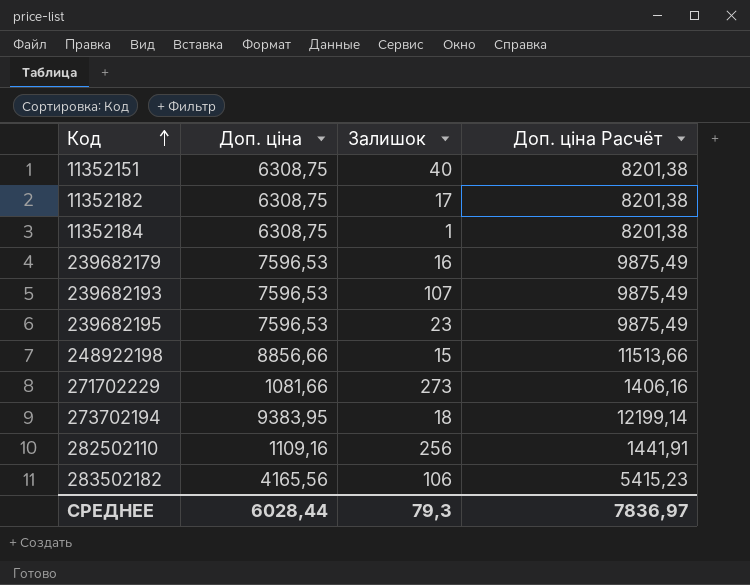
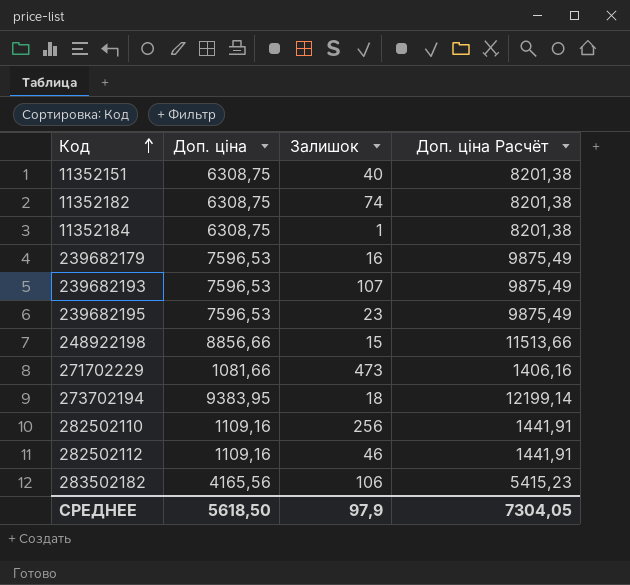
11352182 | Залишок: 17 -> 74
271702229 | Залишок: 273 -> 473
row 282502112: none -> 1109,16 | 46 | 1441,91
СРЕДНЕЕ | Доп. ціна: 6028,44 -> 5618,50
СРЕДНЕЕ | Залишок: 79,3 -> 97,9
СРЕДНЕЕ | Доп. ціна Расчёт: 7836,97 -> 7304,05

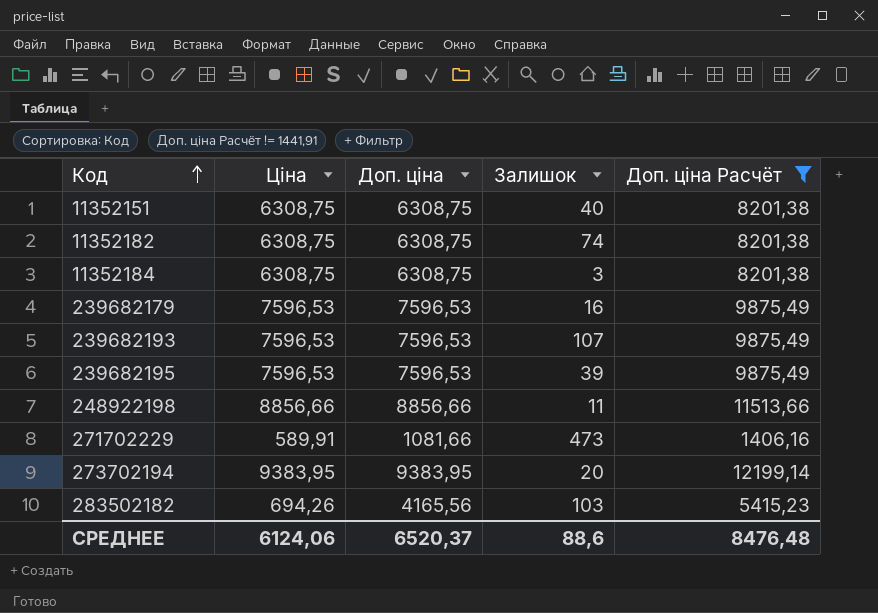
filter: none -> Доп. ціна Расчёт != 1441,91
column Ціна | position: none -> 2
11352184 | Залишок: 1 -> 3
239682195 | Залишок: 23 -> 39
248922198 | Залишок: 15 -> 11
273702194 | Залишок: 18 -> 20
283502182 | Залишок: 106 -> 103
СРЕДНЕЕ | Доп. ціна: 5618,50 -> 6520,37
СРЕДНЕЕ | Залишок: 97,9 -> 88,6
СРЕДНЕЕ | Доп. ціна Расчёт: 7304,05 -> 8476,48

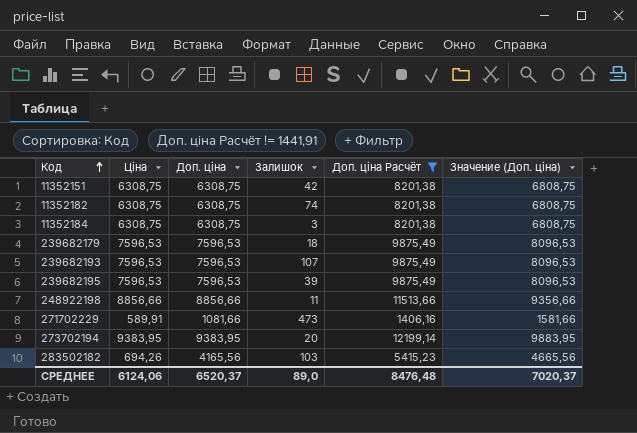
column Значение (Доп. ціна) | formula: none -> [Доп. ціна] + 500
11352151 | Залишок: 40 -> 42
239682179 | Залишок: 16 -> 18
СРЕДНЕЕ | Залишок: 88,6 -> 89,0

